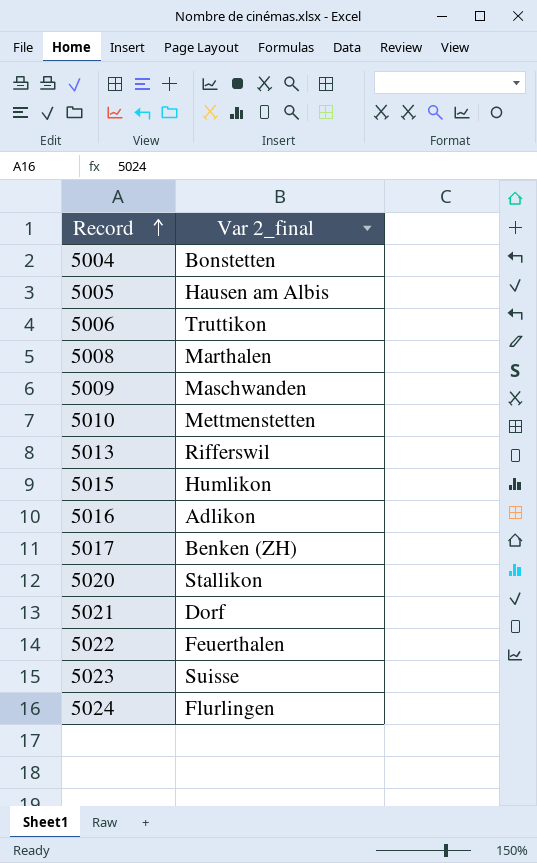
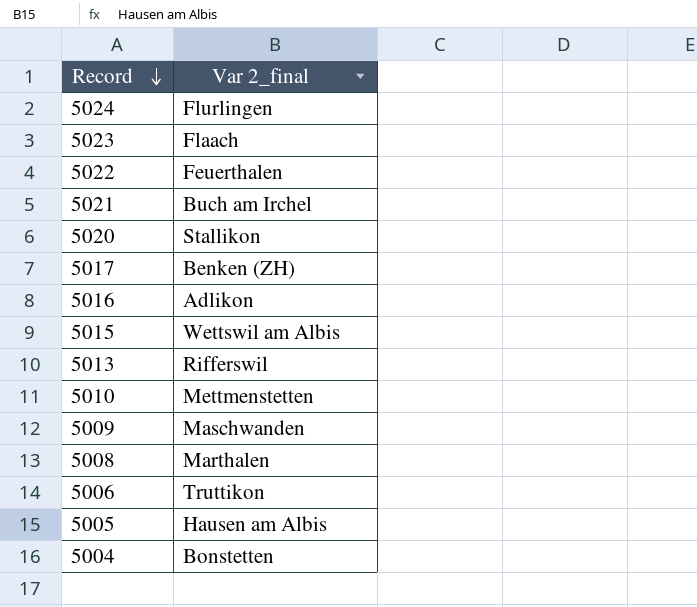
row order: Record ascending -> Record descending
5023 | Var 2_final: Suisse -> Flaach
5021 | Var 2_final: Dorf -> Buch am Irchel
5015 | Var 2_final: Humlikon -> Wettswil am Albis

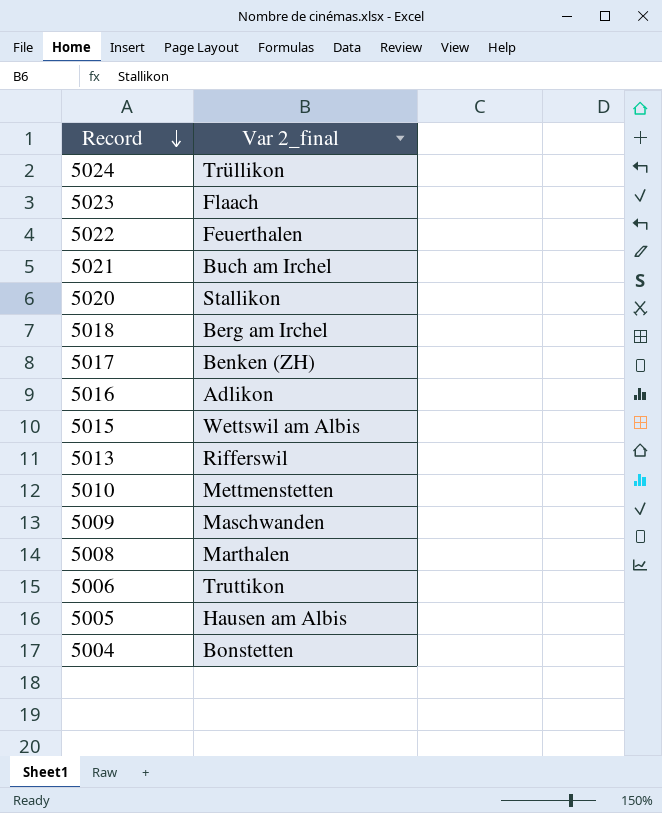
5024 | Var 2_final: Flurlingen -> Trüllikon
row 5018: none -> Berg am Irchel

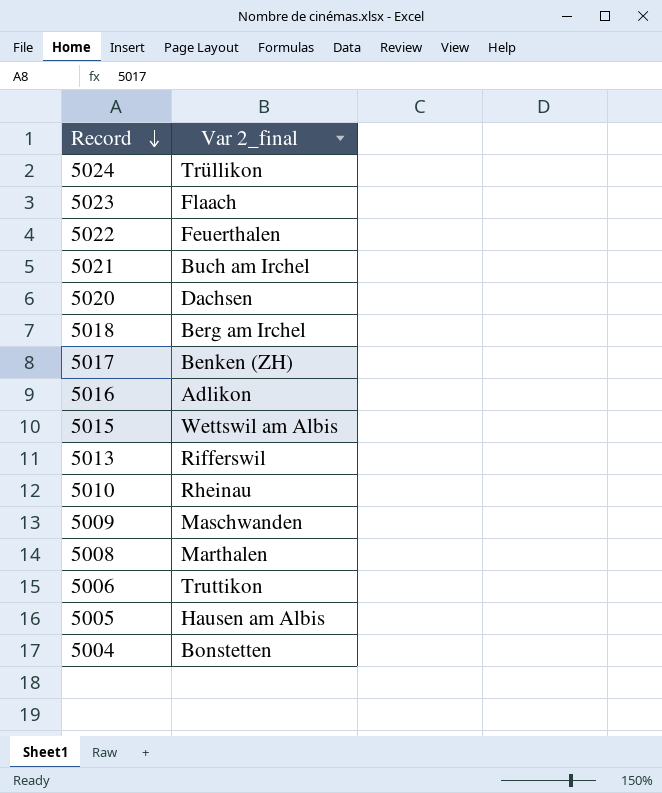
5020 | Var 2_final: Stallikon -> Dachsen
5010 | Var 2_final: Mettmenstetten -> Rheinau

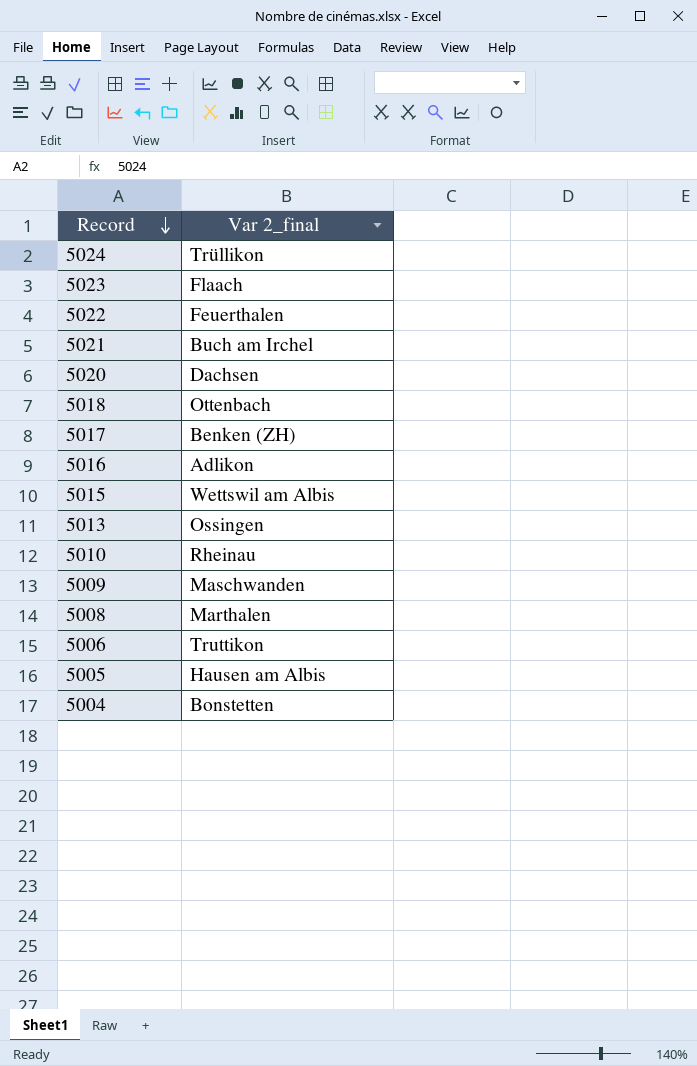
5018 | Var 2_final: Berg am Irchel -> Ottenbach
5013 | Var 2_final: Rifferswil -> Ossingen

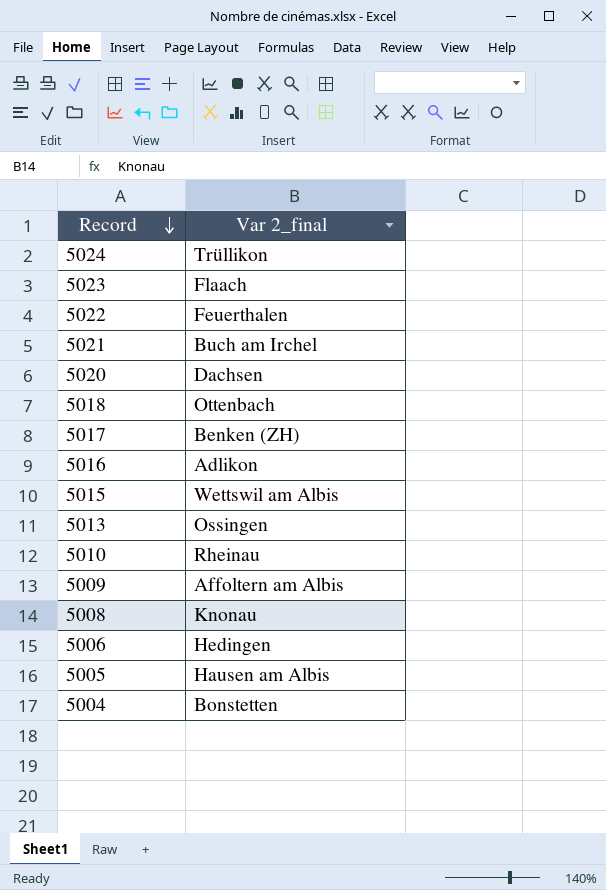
5009 | Var 2_final: Maschwanden -> Affoltern am Albis
5008 | Var 2_final: Marthalen -> Knonau
5006 | Var 2_final: Truttikon -> Hedingen

